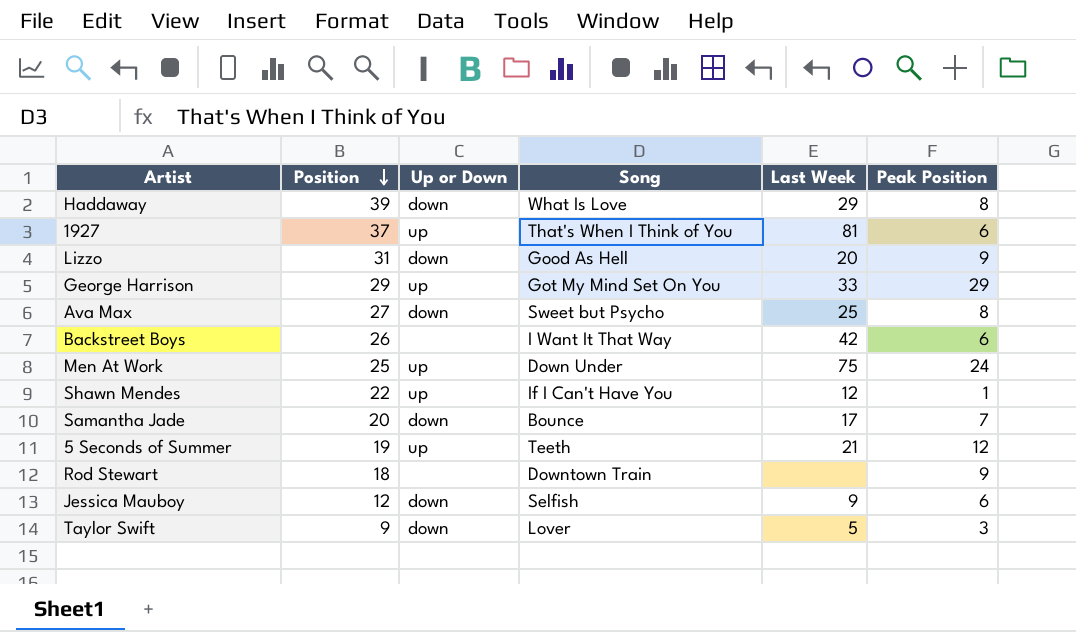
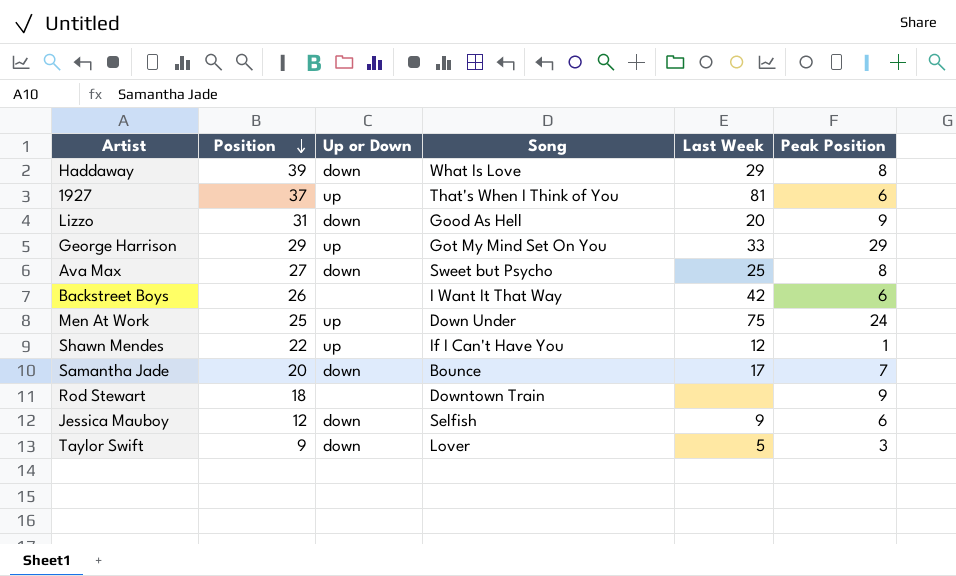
row 5 Seconds of Summer: 19 | up | Teeth | 21 | 12 -> none

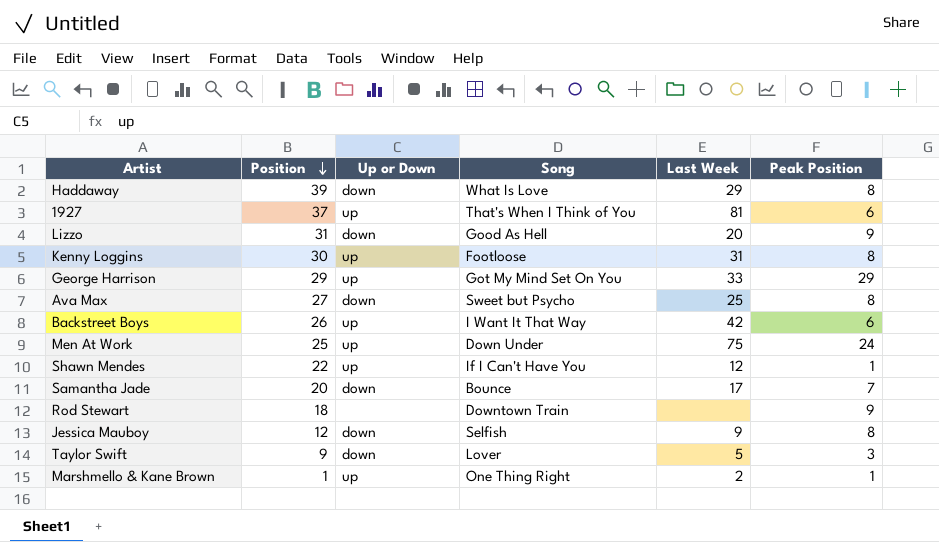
row Kenny Loggins: none -> 30 | up | Footloose | 31 | 8
Backstreet Boys | Up or Down: none -> up
Jessica Mauboy | Peak Position: 6 -> 8
row Marshmello & Kane Brown: none -> 1 | up | One Thing Right | 2 | 1

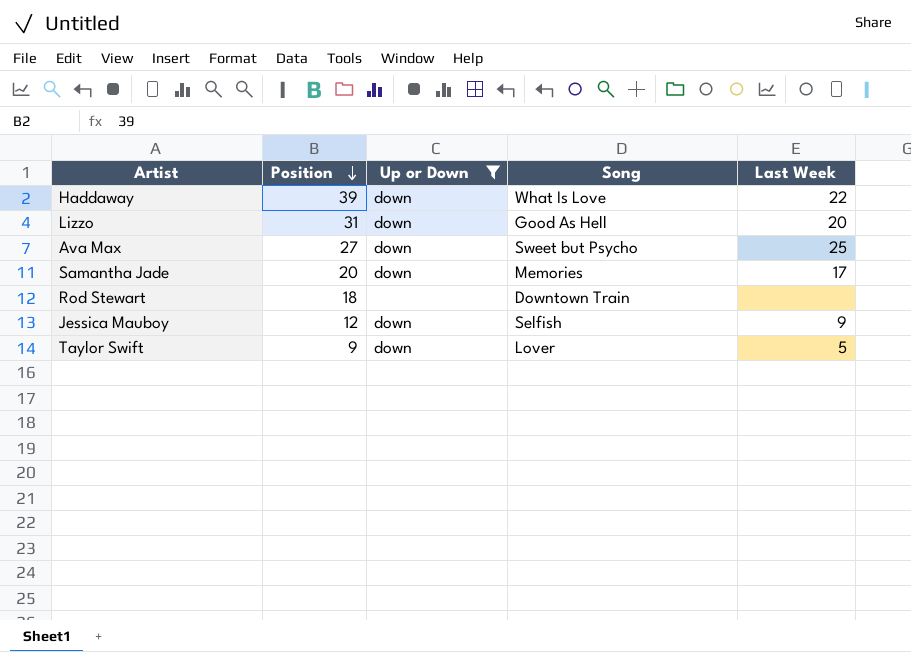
filter: none -> Up or Down != up
column Peak Position | position: 6 -> none
Haddaway | Last Week: 29 -> 22
Samantha Jade | Song: Bounce -> Memories

